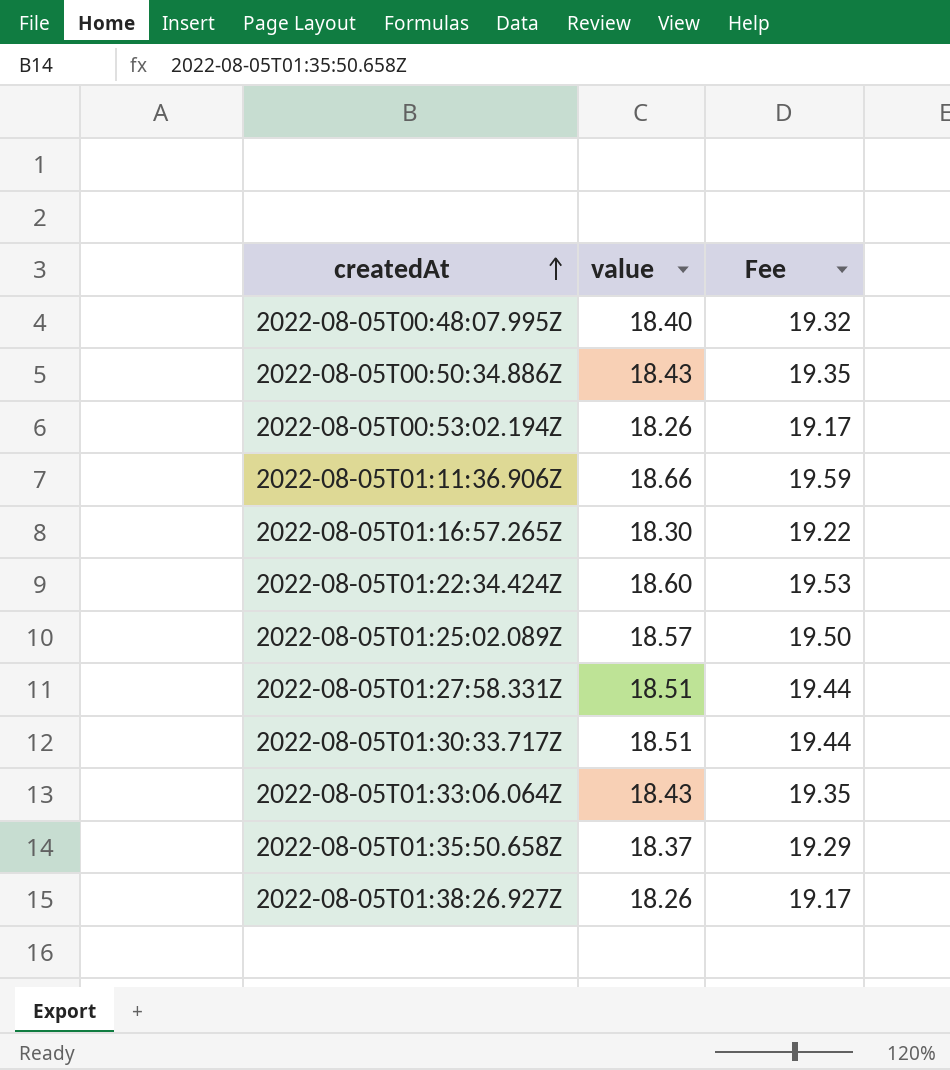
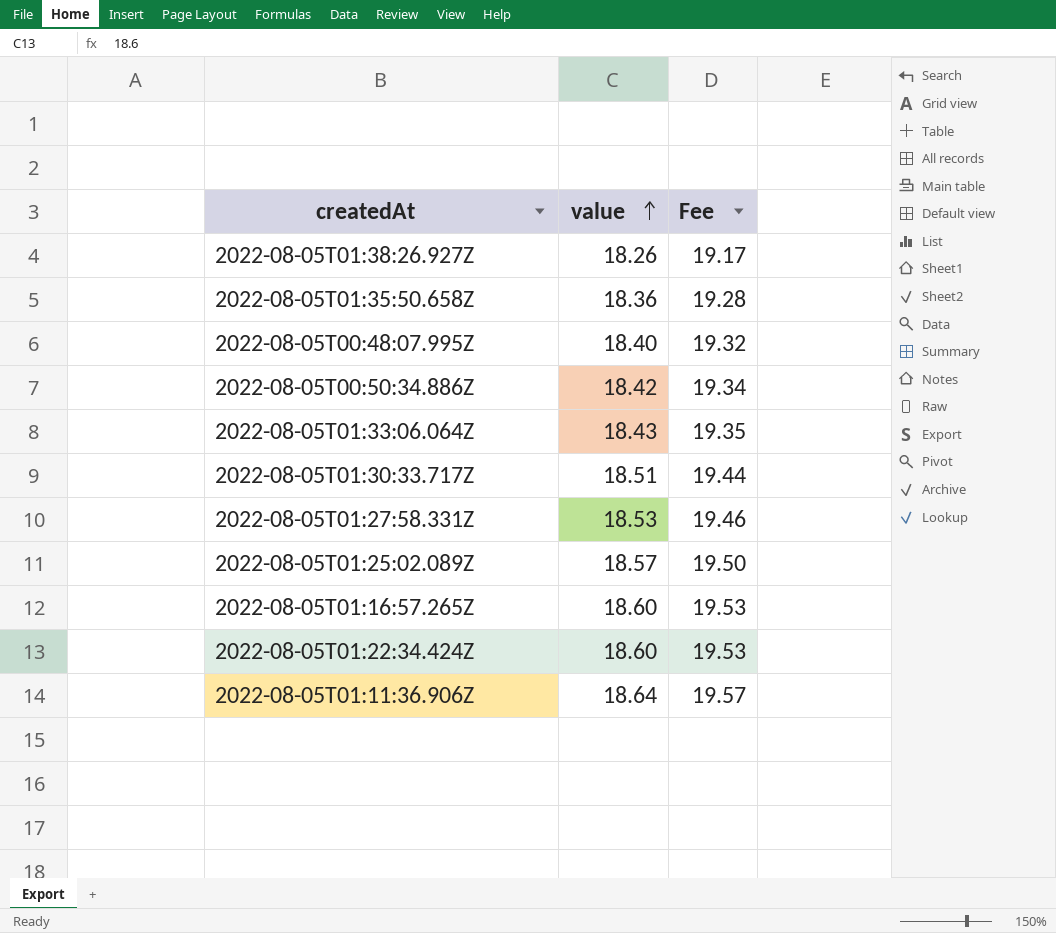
row order: createdAt ascending -> value ascending
row 2022-08-05T00:53:02.194Z: 18.26 | 19.17 -> none
2022-08-05T01:35:50.658Z | value: 18.37 -> 18.36
2022-08-05T01:35:50.658Z | Fee: 19.29 -> 19.28
2022-08-05T00:50:34.886Z | value: 18.43 -> 18.42
2022-08-05T00:50:34.886Z | Fee: 19.35 -> 19.34
2022-08-05T01:27:58.331Z | value: 18.51 -> 18.53
2022-08-05T01:27:58.331Z | Fee: 19.44 -> 19.46
2022-08-05T01:16:57.265Z | value: 18.30 -> 18.60
2022-08-05T01:16:57.265Z | Fee: 19.22 -> 19.53
2022-08-05T01:11:36.906Z | value: 18.66 -> 18.64
2022-08-05T01:11:36.906Z | Fee: 19.59 -> 19.57

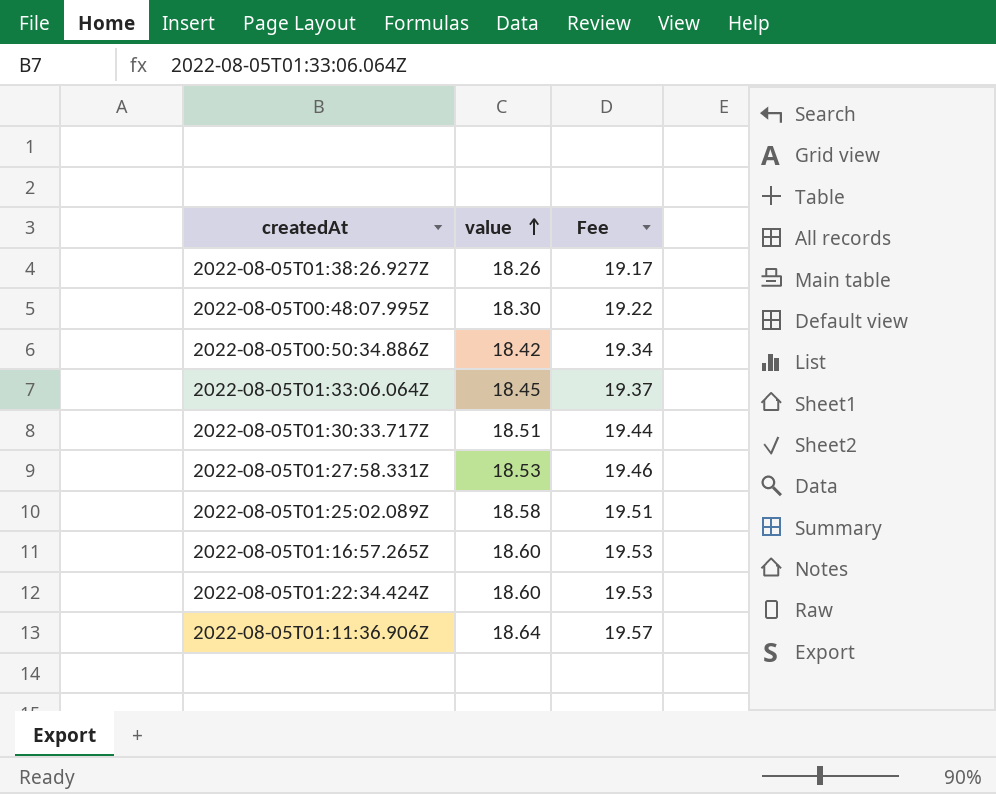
row 2022-08-05T01:35:50.658Z: 18.36 | 19.28 -> none
2022-08-05T00:48:07.995Z | value: 18.40 -> 18.30
2022-08-05T00:48:07.995Z | Fee: 19.32 -> 19.22
2022-08-05T01:33:06.064Z | value: 18.43 -> 18.45
2022-08-05T01:33:06.064Z | Fee: 19.35 -> 19.37
2022-08-05T01:25:02.089Z | value: 18.57 -> 18.58
2022-08-05T01:25:02.089Z | Fee: 19.50 -> 19.51

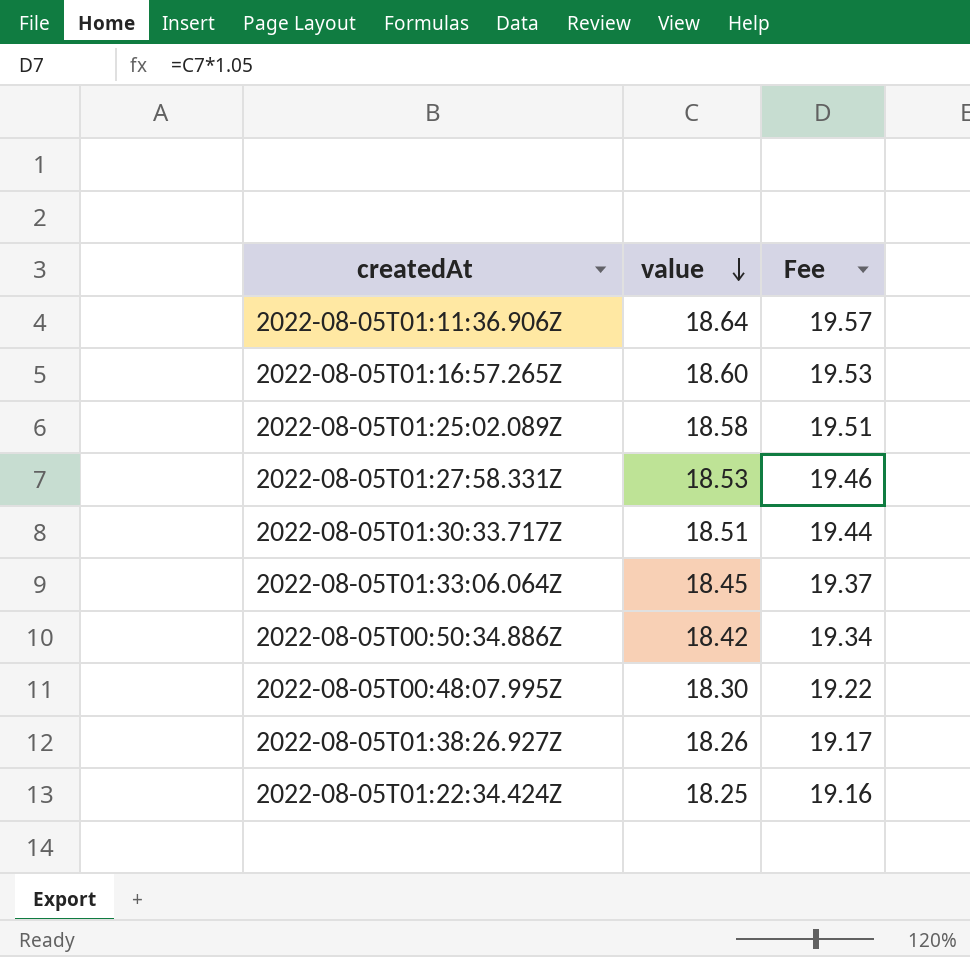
row order: value ascending -> value descending
2022-08-05T01:22:34.424Z | value: 18.60 -> 18.25
2022-08-05T01:22:34.424Z | Fee: 19.53 -> 19.16

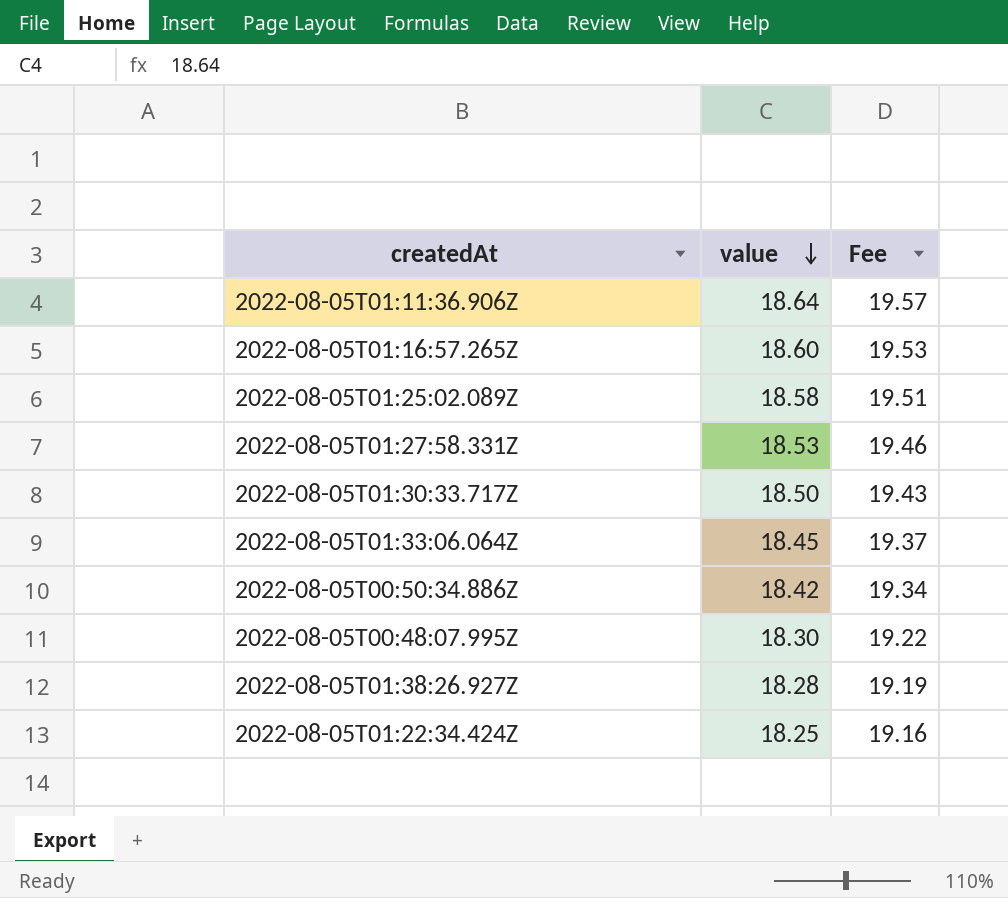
2022-08-05T01:30:33.717Z | value: 18.51 -> 18.50
2022-08-05T01:30:33.717Z | Fee: 19.44 -> 19.43
2022-08-05T01:38:26.927Z | value: 18.26 -> 18.28
2022-08-05T01:38:26.927Z | Fee: 19.17 -> 19.19

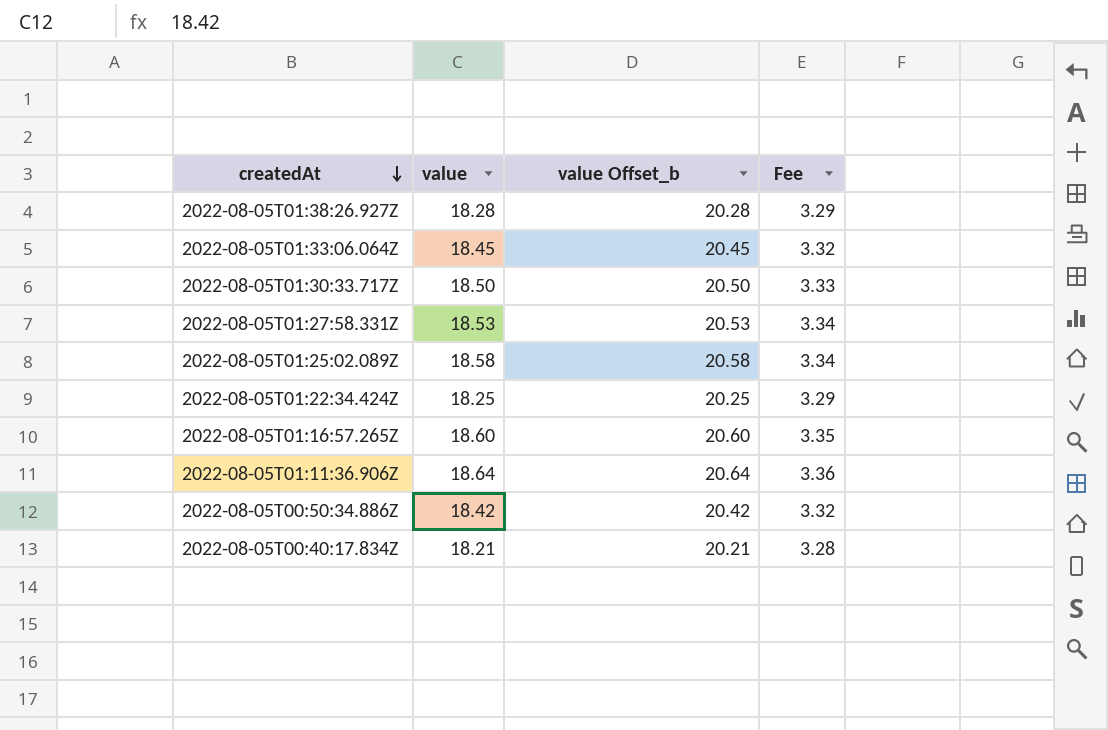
row order: value descending -> createdAt descending
column value Offset_b | formula: none -> [value] + 2
column Fee | formula: [value] * 1.05 -> [value] * 0.18
row 2022-08-05T00:48:07.995Z: 18.30 | 19.22 -> none
row 2022-08-05T00:40:17.834Z: none -> 18.21 | 20.21 | 3.28

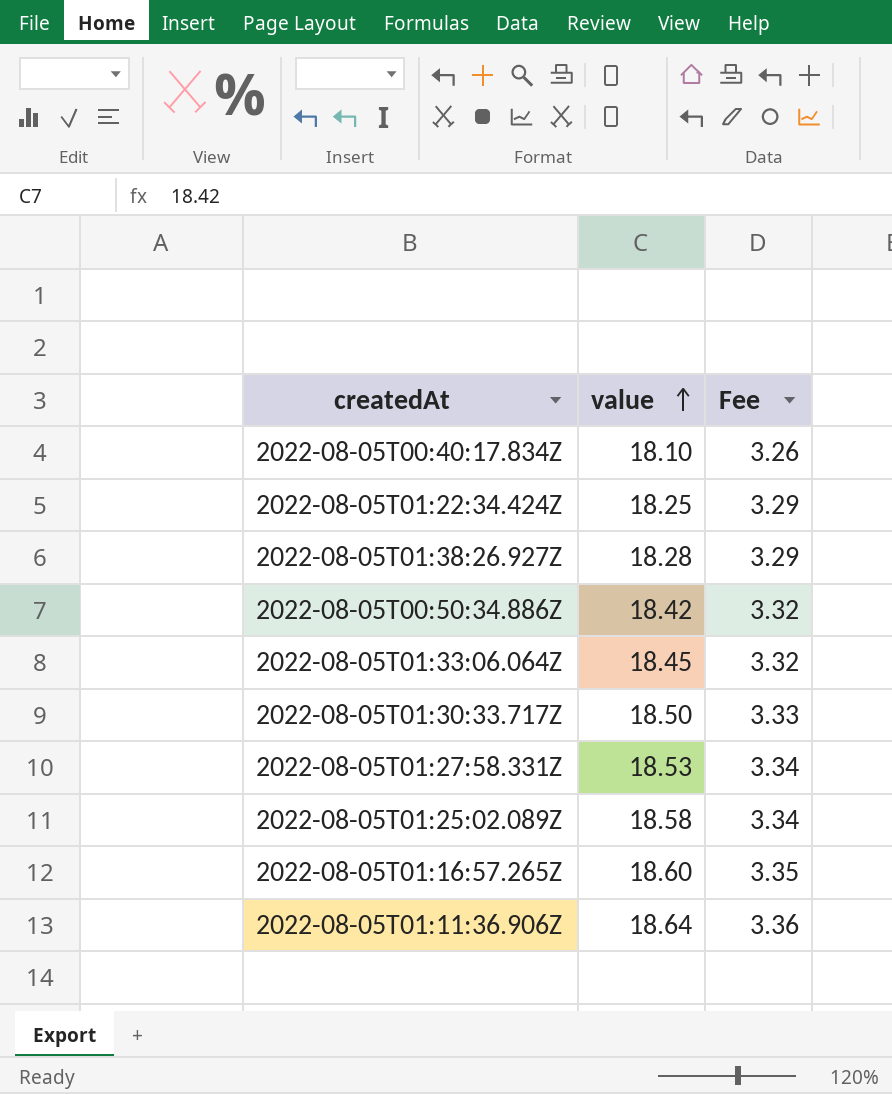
row order: createdAt descending -> value ascending
column value Offset_b | formula: [value] + 2 -> none
2022-08-05T00:40:17.834Z | value: 18.21 -> 18.10
2022-08-05T00:40:17.834Z | Fee: 3.28 -> 3.26

